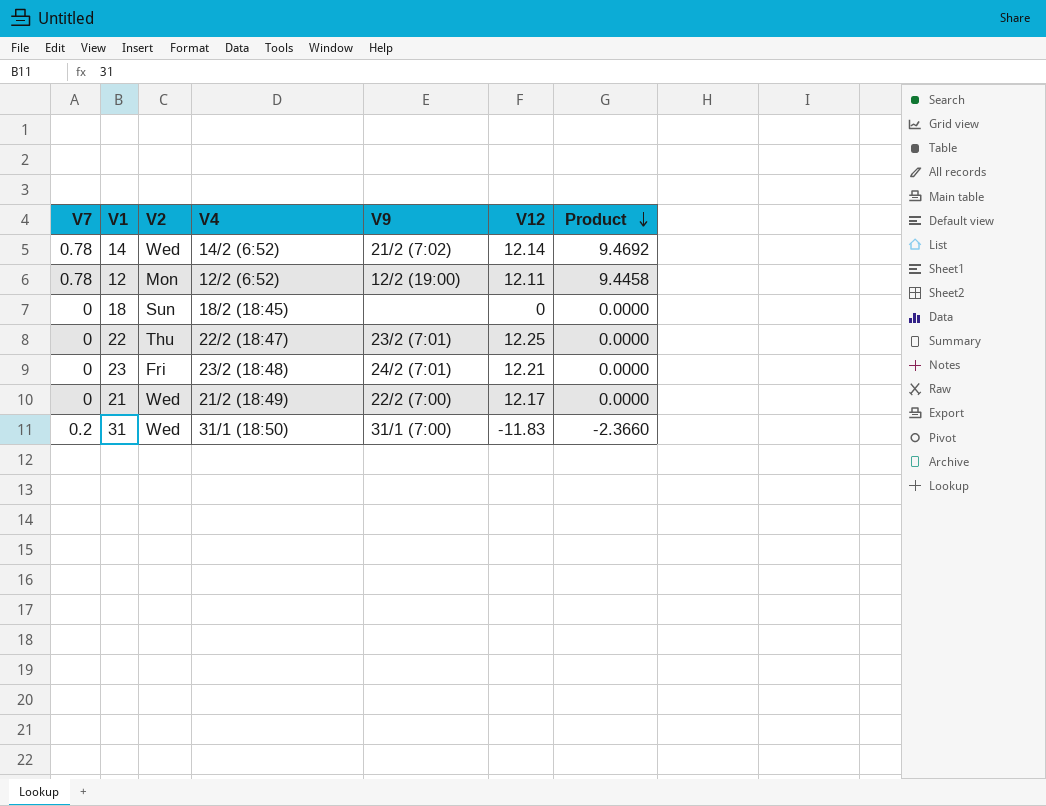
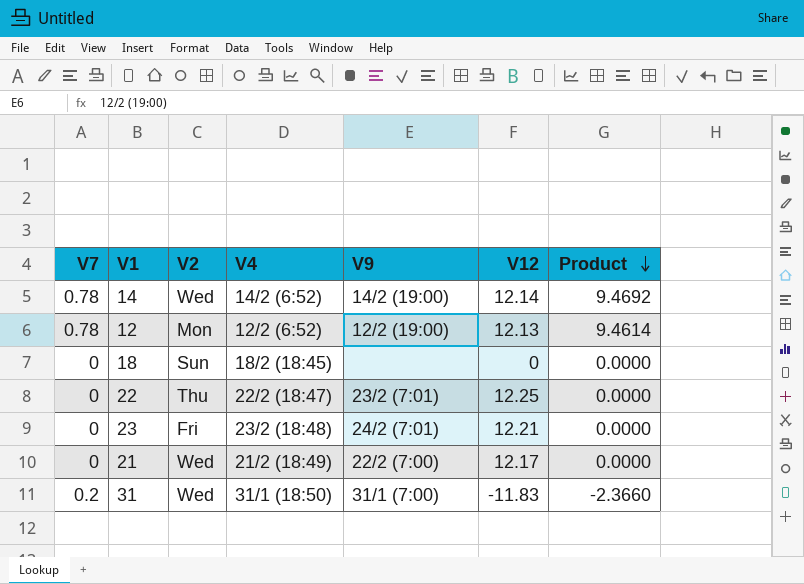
14 | V9: 21/2 (7:02) -> 14/2 (19:00)
12 | V12: 12.11 -> 12.13
12 | Product: 9.4458 -> 9.4614

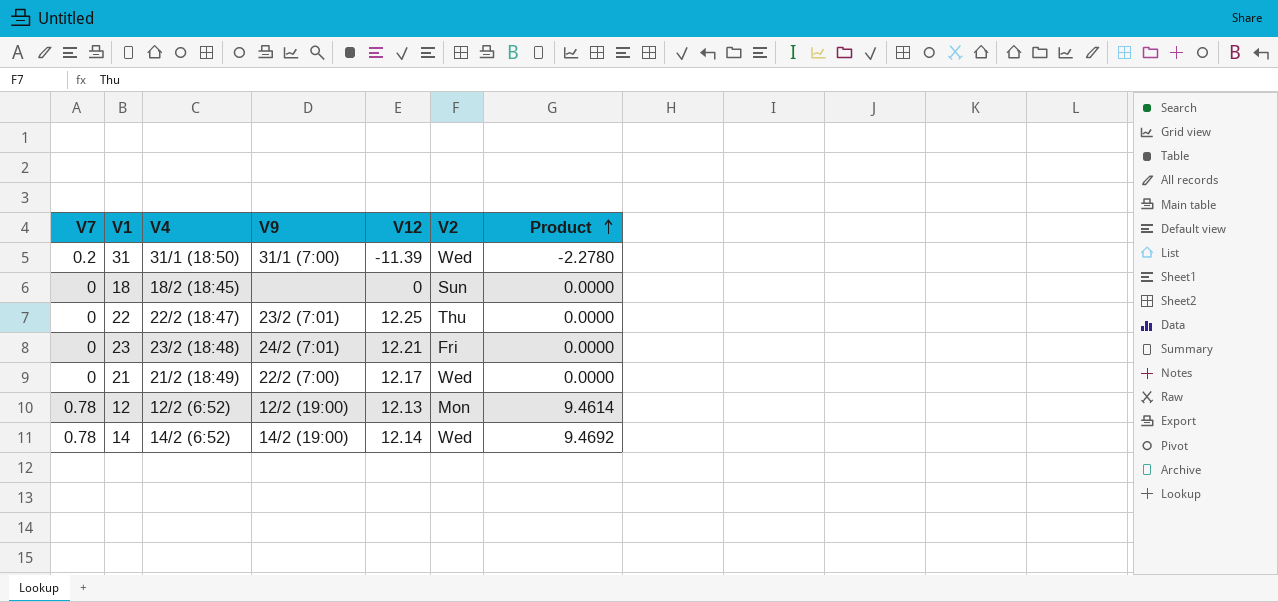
row order: Product descending -> Product ascending
column V2 | position: 3 -> 6
31 | V12: -11.83 -> -11.39
31 | Product: -2.3660 -> -2.2780

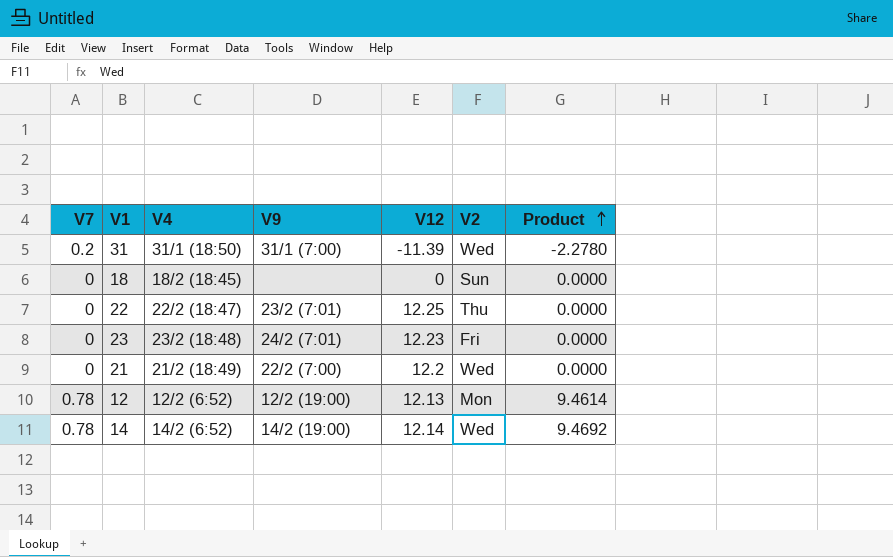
23 | V12: 12.21 -> 12.23
21 | V12: 12.17 -> 12.2

